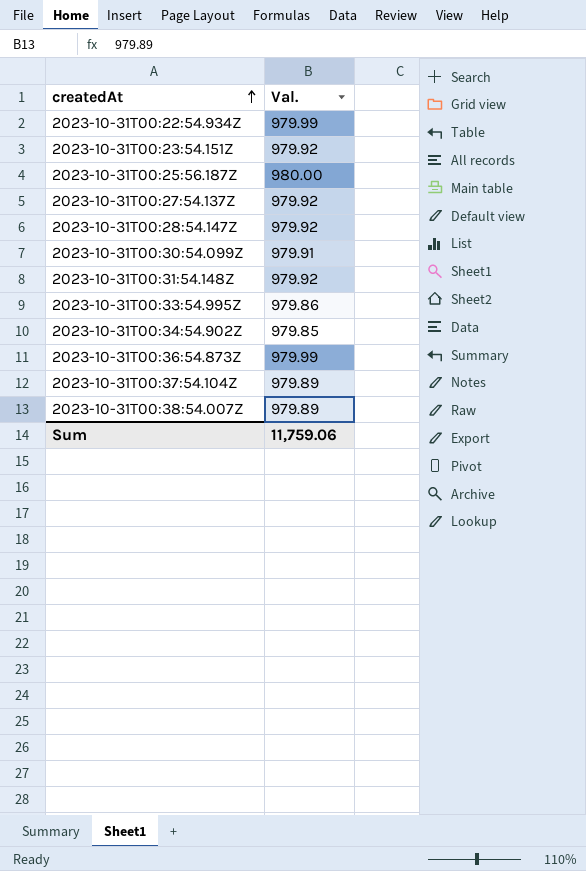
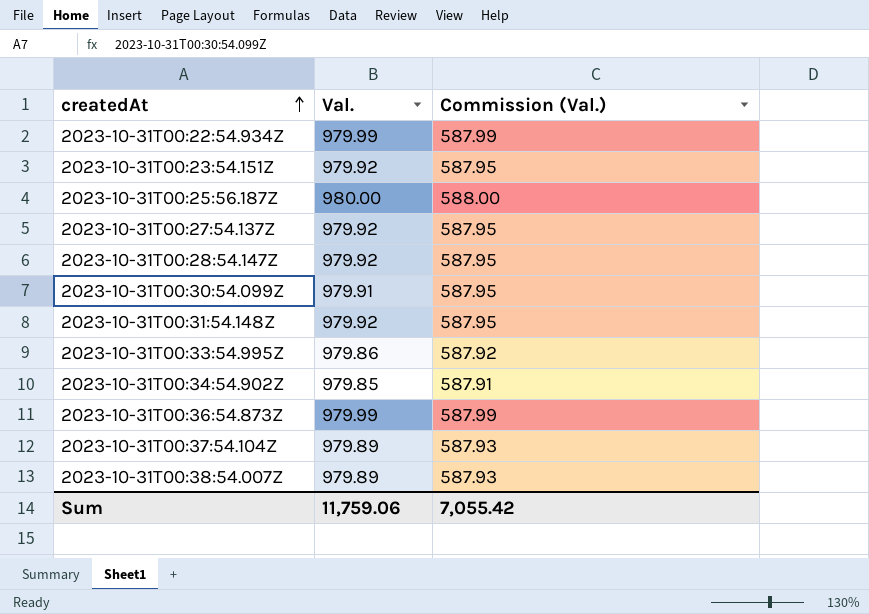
column Commission (Val.) | formula: none -> [Val.] * 0.6

